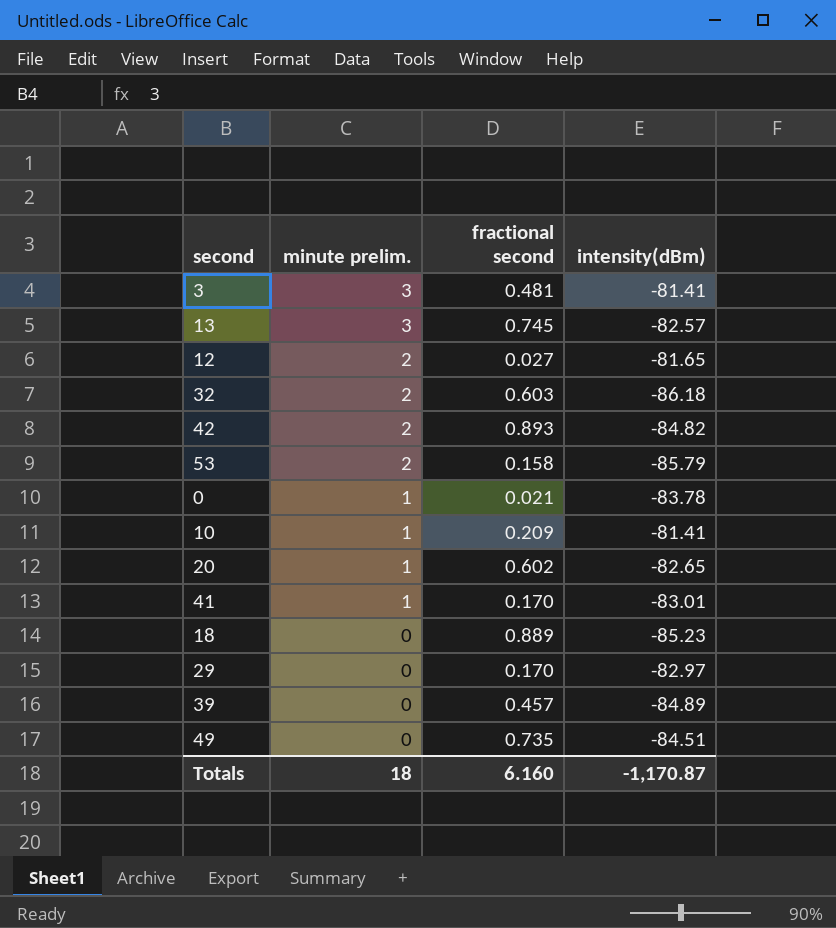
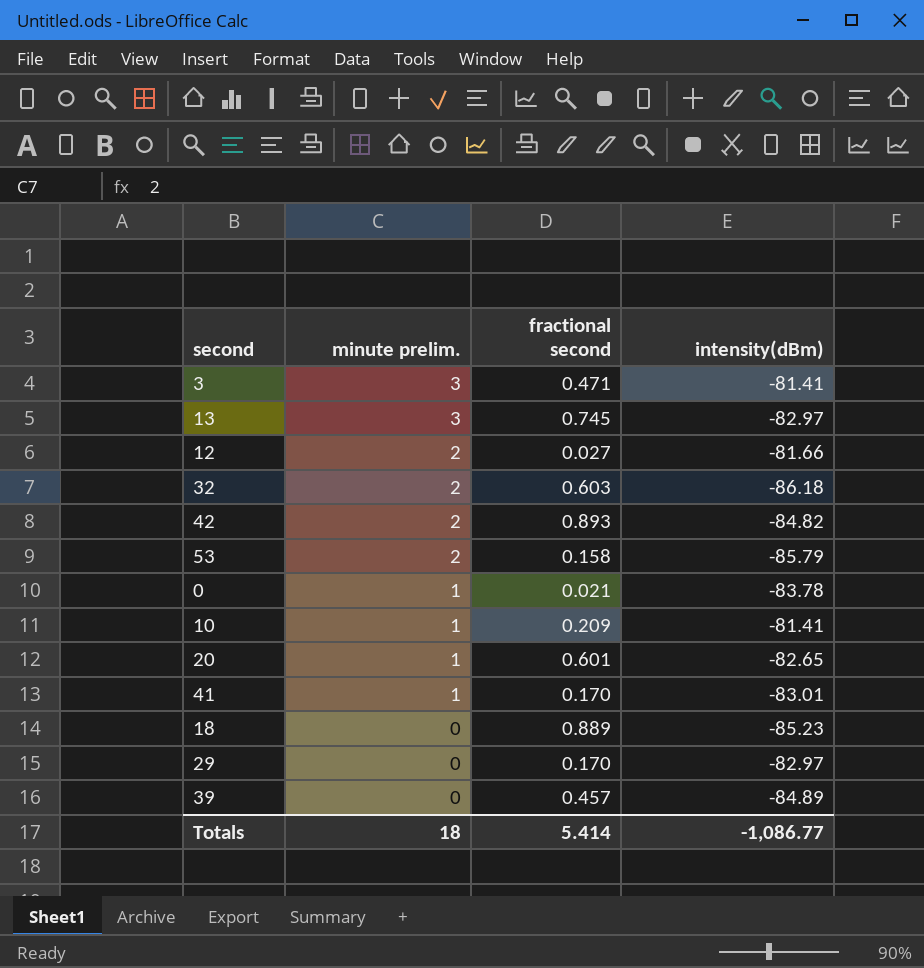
row 49: 0 | 0.735 | -84.51 -> none
3 | fractional second: 0.481 -> 0.471
13 | intensity(dBm): -82.57 -> -82.97
12 | intensity(dBm): -81.65 -> -81.66
20 | fractional second: 0.602 -> 0.601
Totals | fractional second: 6.160 -> 5.414
Totals | intensity(dBm): -1,170.87 -> -1,086.77

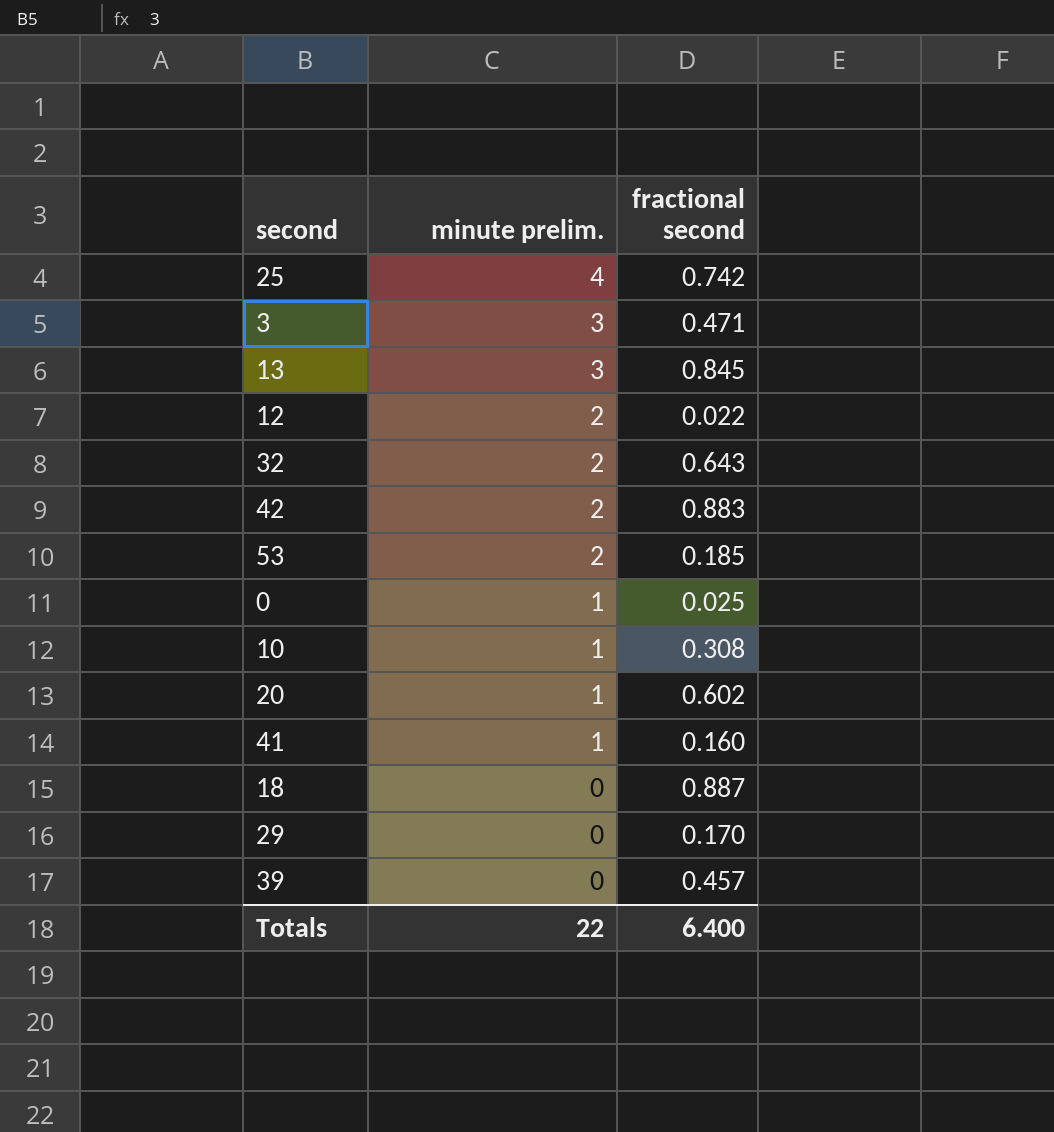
column intensity(dBm) | position: 4 -> none
row 25: none -> 4 | 0.742
13 | fractional second: 0.745 -> 0.845
12 | fractional second: 0.027 -> 0.022
32 | fractional second: 0.603 -> 0.643
42 | fractional second: 0.893 -> 0.883
53 | fractional second: 0.158 -> 0.185
0 | fractional second: 0.021 -> 0.025
10 | fractional second: 0.209 -> 0.308
20 | fractional second: 0.601 -> 0.602
41 | fractional second: 0.170 -> 0.160
18 | fractional second: 0.889 -> 0.887
Totals | minute prelim.: 18 -> 22
Totals | fractional second: 5.414 -> 6.400

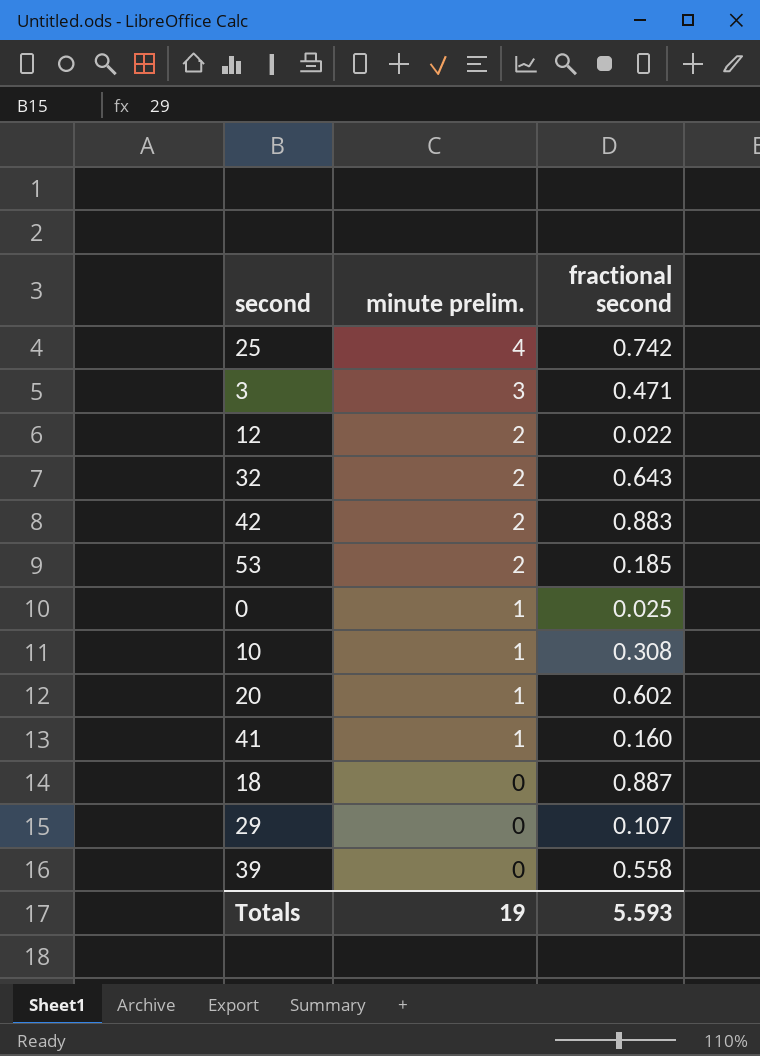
row 13: 3 | 0.845 -> none
29 | fractional second: 0.170 -> 0.107
39 | fractional second: 0.457 -> 0.558
Totals | minute prelim.: 22 -> 19
Totals | fractional second: 6.400 -> 5.593

